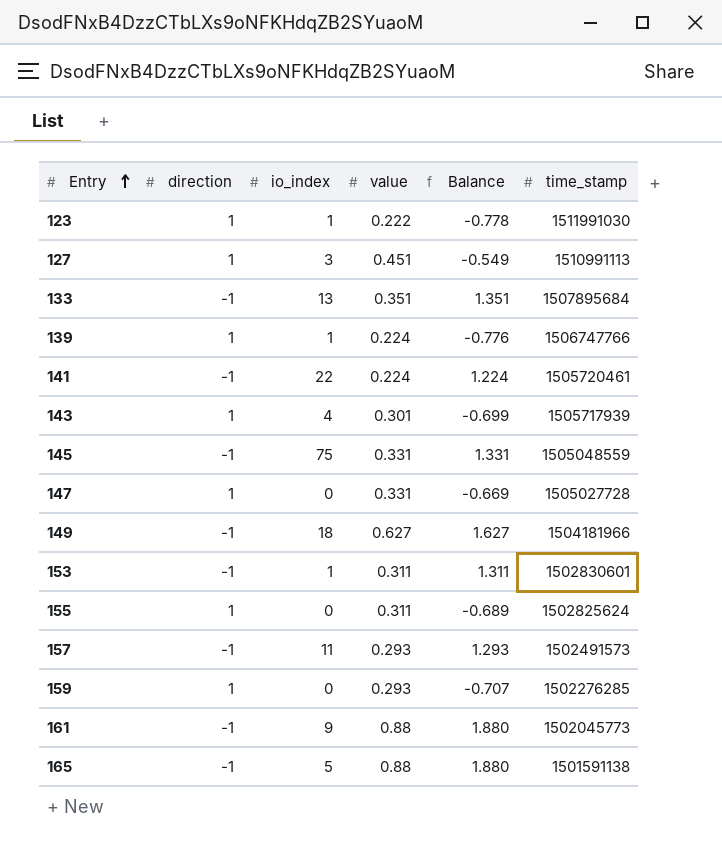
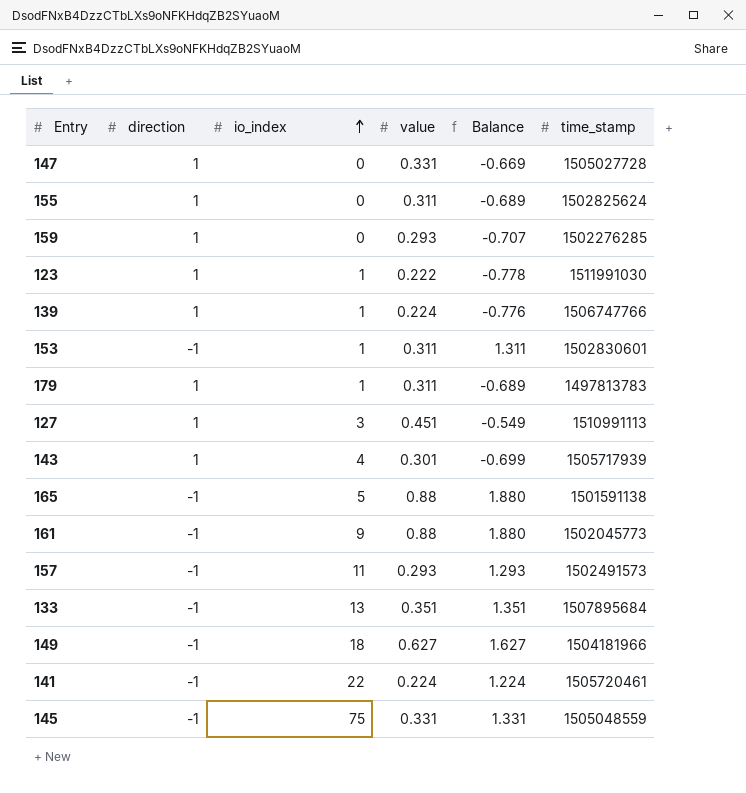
row order: Entry ascending -> io_index ascending
row 179: none -> 1 | 1 | 0.311 | -0.689 | 1497813783

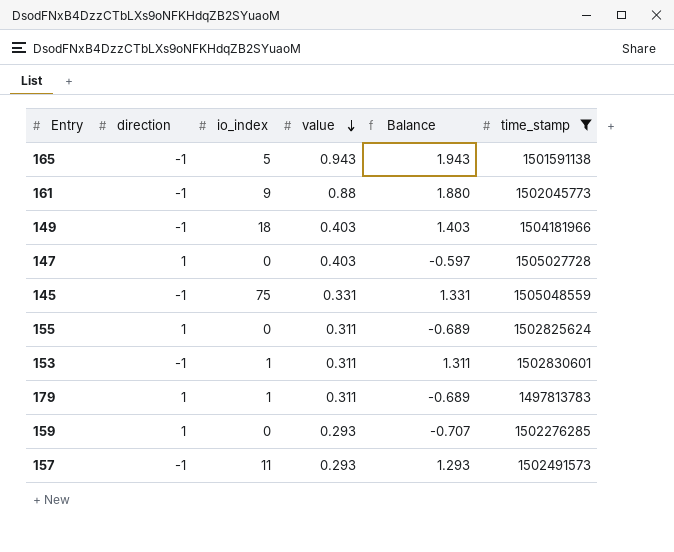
filter: none -> time_stamp <= 1505048559
row order: io_index ascending -> value descending
165 | value: 0.88 -> 0.943
165 | Balance: 1.880 -> 1.943
149 | value: 0.627 -> 0.403
149 | Balance: 1.627 -> 1.403
147 | value: 0.331 -> 0.403
147 | Balance: -0.669 -> -0.597

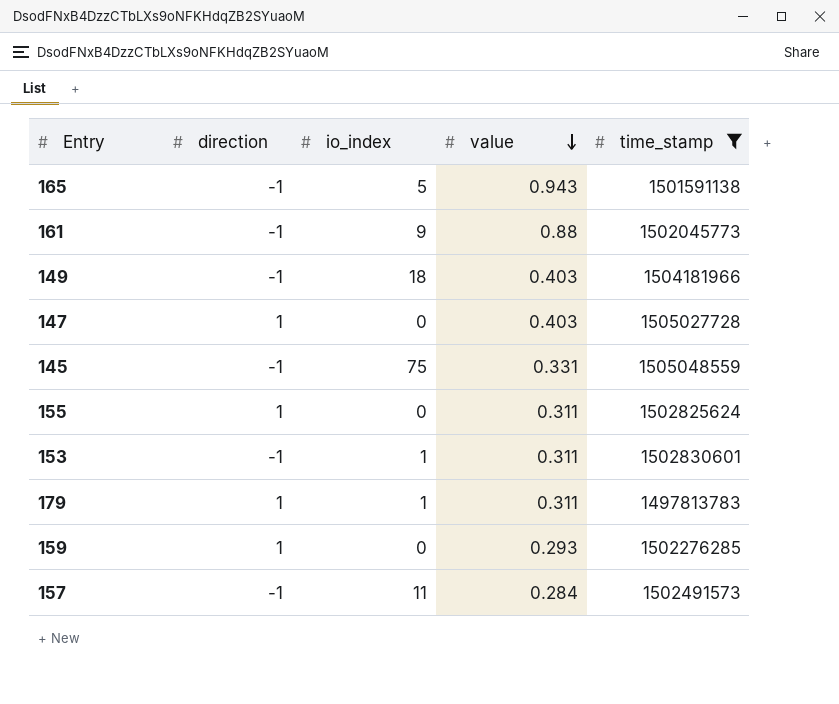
column Balance | formula: [value] - [direction] -> none
157 | value: 0.293 -> 0.284

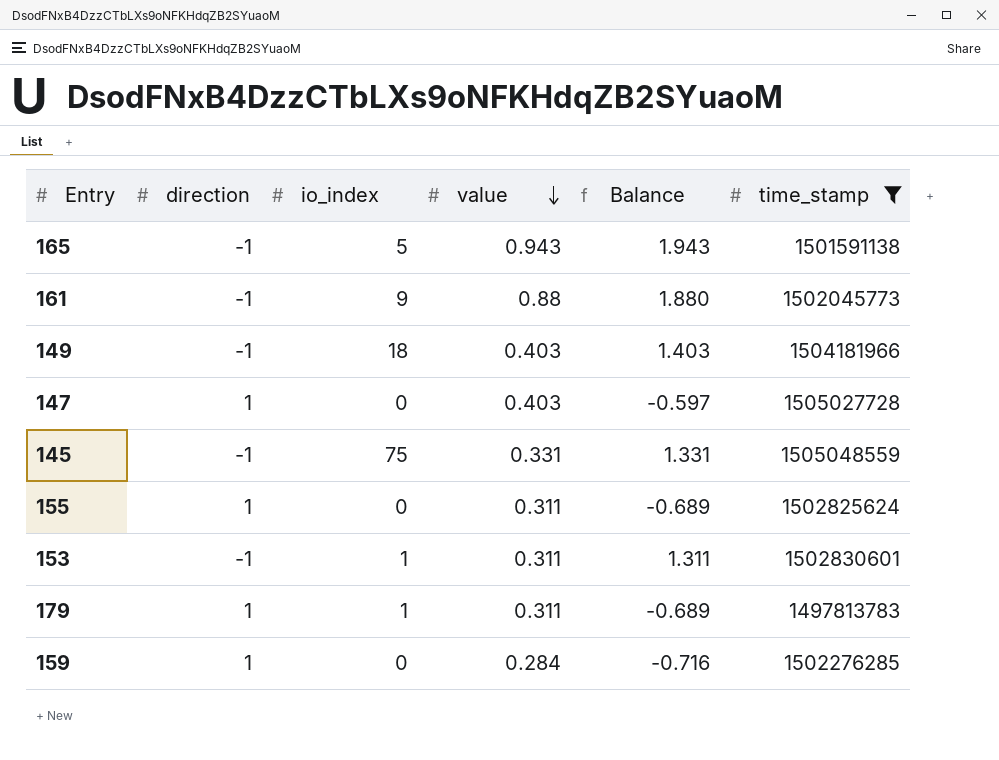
column Balance | formula: none -> [value] - [direction]
row 157: -1 | 11 | 0.284 | 1502491573 -> none
159 | value: 0.293 -> 0.284

